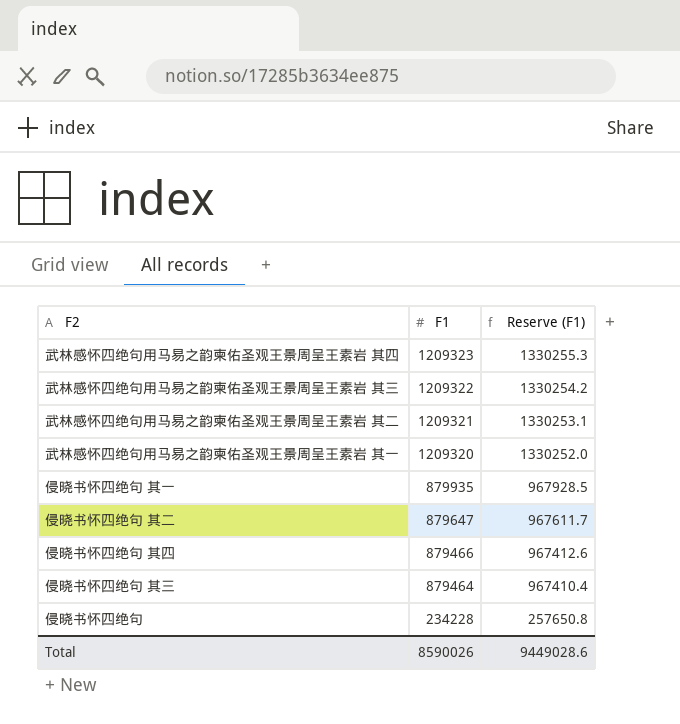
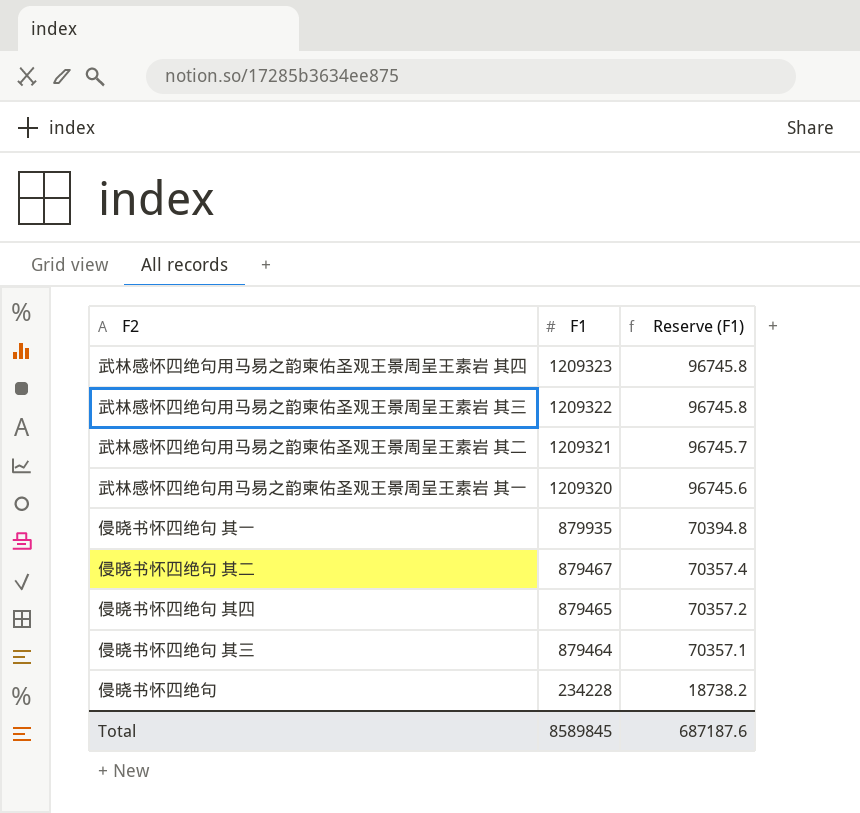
column Reserve (F1) | formula: [F1] * 1.1 -> [F1] * 0.08
侵晓书怀四绝句 其二 | F1: 879647 -> 879467
侵晓书怀四绝句 其四 | F1: 879466 -> 879465
Total | F1: 8590026 -> 8589845
Total | Reserve (F1): 9449028.6 -> 687187.6

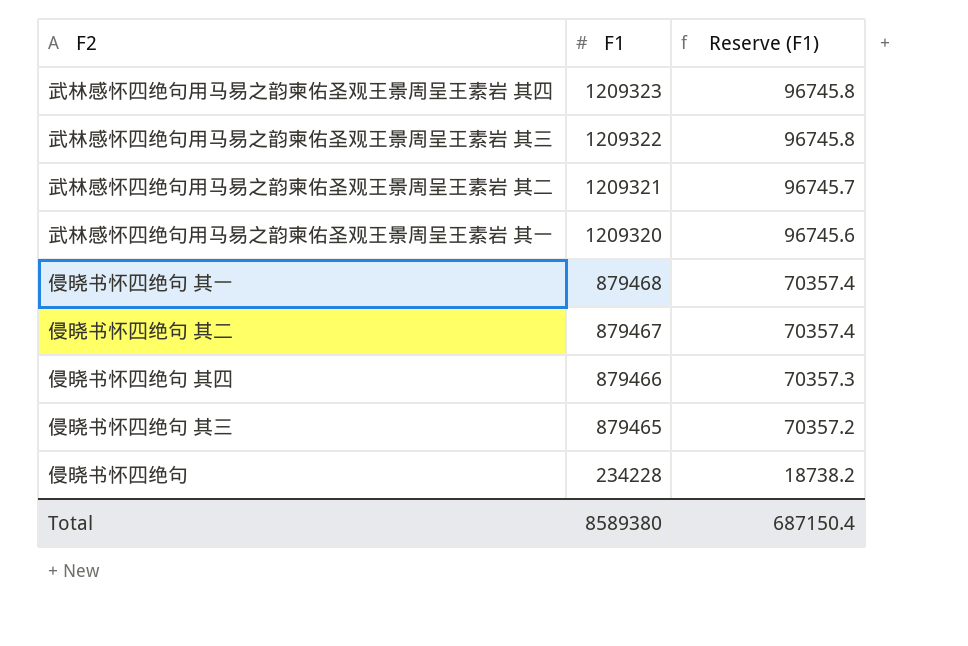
侵晓书怀四绝句 其一 | F1: 879935 -> 879468
侵晓书怀四绝句 其一 | Reserve (F1): 70394.8 -> 70357.4
侵晓书怀四绝句 其四 | F1: 879465 -> 879466
侵晓书怀四绝句 其四 | Reserve (F1): 70357.2 -> 70357.3
侵晓书怀四绝句 其三 | F1: 879464 -> 879465
侵晓书怀四绝句 其三 | Reserve (F1): 70357.1 -> 70357.2
Total | F1: 8589845 -> 8589380
Total | Reserve (F1): 687187.6 -> 687150.4

